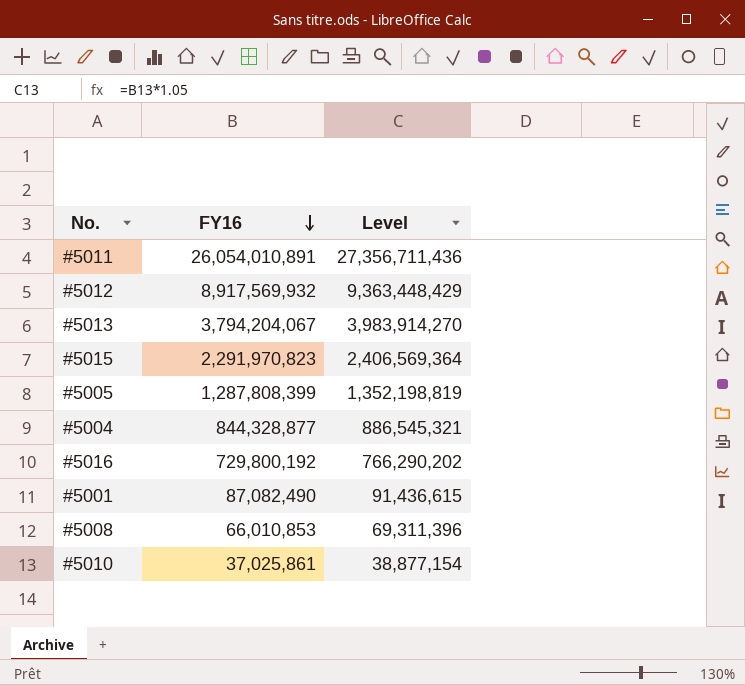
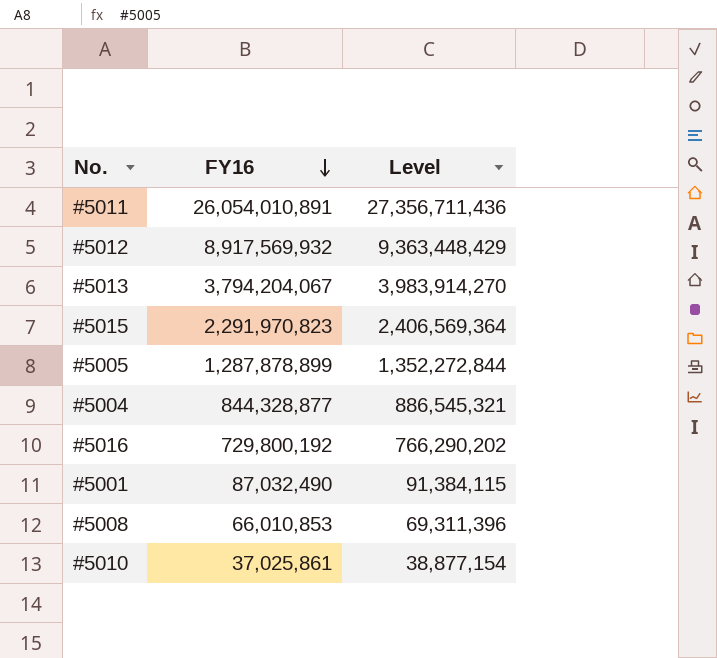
#5005 | FY16: 1,287,808,399 -> 1,287,878,899
#5005 | Level: 1,352,198,819 -> 1,352,272,844
#5001 | FY16: 87,082,490 -> 87,032,490
#5001 | Level: 91,436,615 -> 91,384,115

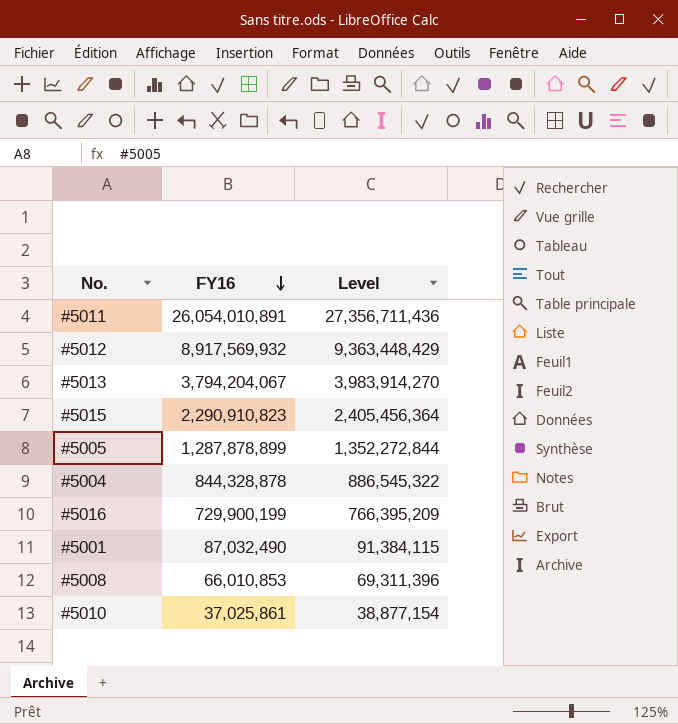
#5015 | FY16: 2,291,970,823 -> 2,290,910,823
#5015 | Level: 2,406,569,364 -> 2,405,456,364
#5004 | FY16: 844,328,877 -> 844,328,878
#5004 | Level: 886,545,321 -> 886,545,322
#5016 | FY16: 729,800,192 -> 729,900,199
#5016 | Level: 766,290,202 -> 766,395,209

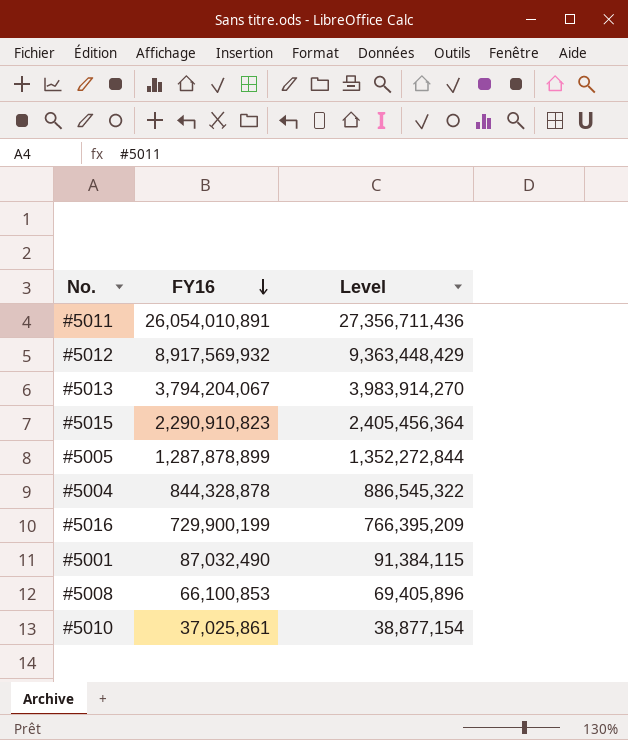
#5008 | FY16: 66,010,853 -> 66,100,853
#5008 | Level: 69,311,396 -> 69,405,896

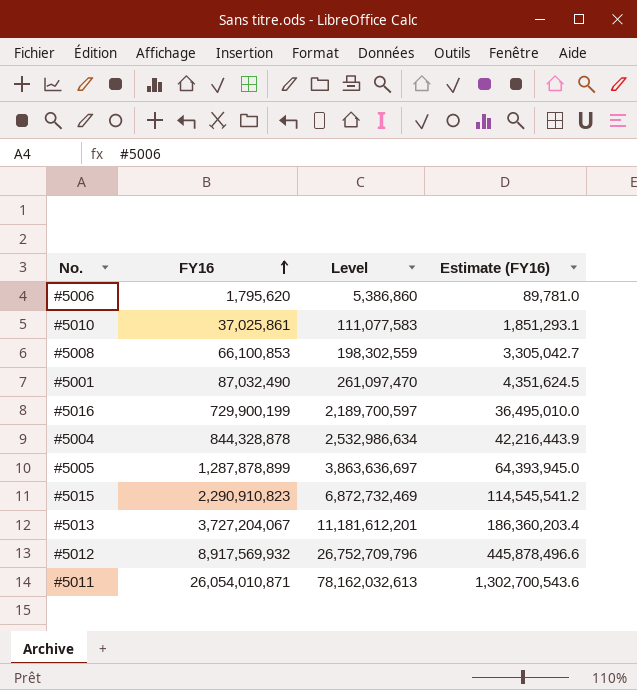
row order: FY16 descending -> FY16 ascending
column Level | formula: [FY16] * 1.05 -> [FY16] * 3
column Estimate (FY16) | formula: none -> [FY16] * 0.05
row #5006: none -> 1,795,620 | 5,386,860 | 89,781.0
#5013 | FY16: 3,794,204,067 -> 3,727,204,067
#5011 | FY16: 26,054,010,891 -> 26,054,010,871

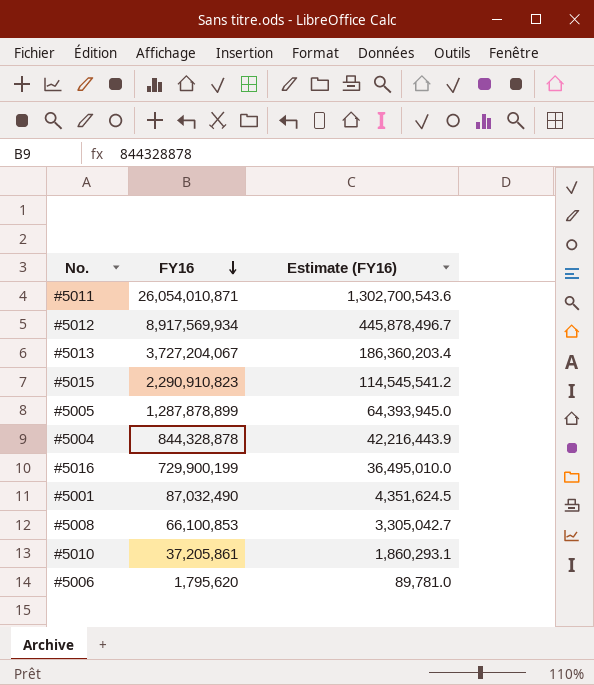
row order: FY16 ascending -> FY16 descending
column Level | formula: [FY16] * 3 -> none
#5012 | FY16: 8,917,569,932 -> 8,917,569,934
#5012 | Estimate (FY16): 445,878,496.6 -> 445,878,496.7
#5010 | FY16: 37,025,861 -> 37,205,861
#5010 | Estimate (FY16): 1,851,293.1 -> 1,860,293.1

